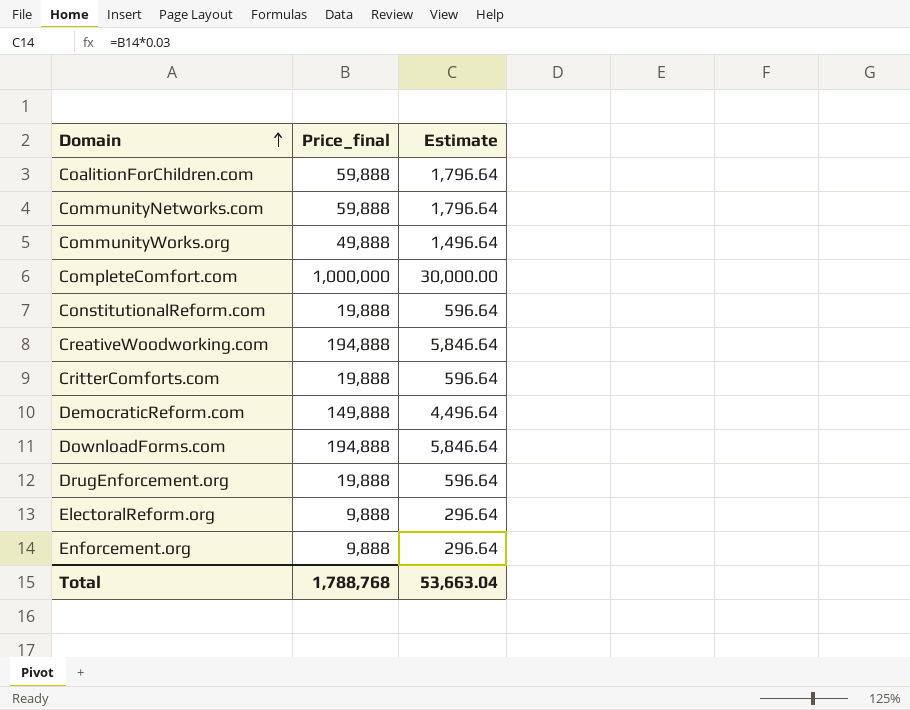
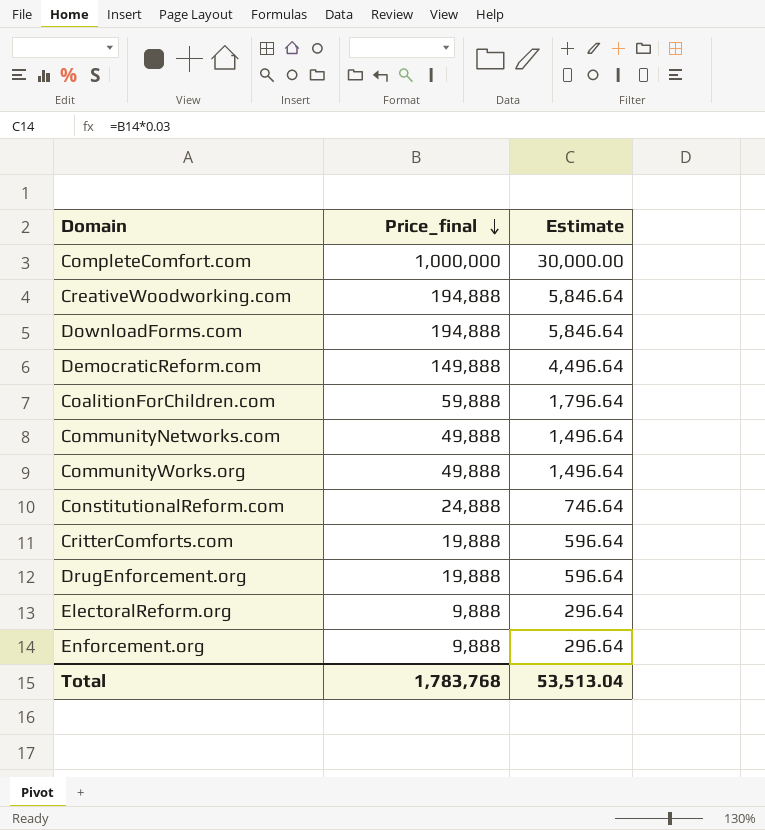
row order: Domain ascending -> Price_final descending
CommunityNetworks.com | Price_final: 59,888 -> 49,888
CommunityNetworks.com | Estimate: 1,796.64 -> 1,496.64
ConstitutionalReform.com | Price_final: 19,888 -> 24,888
ConstitutionalReform.com | Estimate: 596.64 -> 746.64
Total | Price_final: 1,788,768 -> 1,783,768
Total | Estimate: 53,663.04 -> 53,513.04

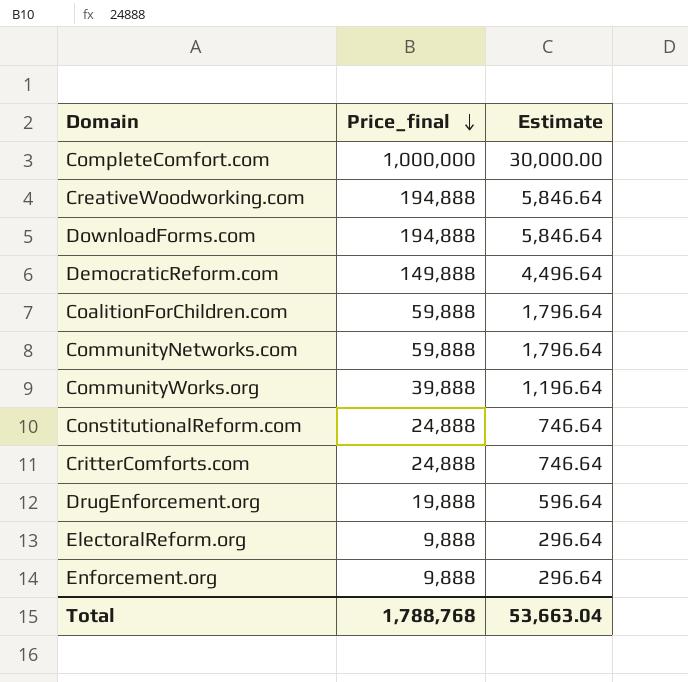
CommunityNetworks.com | Price_final: 49,888 -> 59,888
CommunityNetworks.com | Estimate: 1,496.64 -> 1,796.64
CommunityWorks.org | Price_final: 49,888 -> 39,888
CommunityWorks.org | Estimate: 1,496.64 -> 1,196.64
CritterComforts.com | Price_final: 19,888 -> 24,888
CritterComforts.com | Estimate: 596.64 -> 746.64
Total | Price_final: 1,783,768 -> 1,788,768
Total | Estimate: 53,513.04 -> 53,663.04

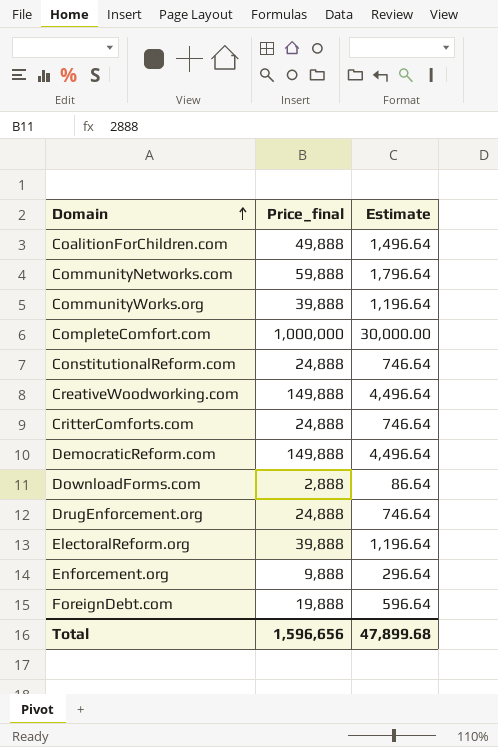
row order: Price_final descending -> Domain ascending
CoalitionForChildren.com | Price_final: 59,888 -> 49,888
CoalitionForChildren.com | Estimate: 1,796.64 -> 1,496.64
CreativeWoodworking.com | Price_final: 194,888 -> 149,888
CreativeWoodworking.com | Estimate: 5,846.64 -> 4,496.64
DownloadForms.com | Price_final: 194,888 -> 2,888
DownloadForms.com | Estimate: 5,846.64 -> 86.64
DrugEnforcement.org | Price_final: 19,888 -> 24,888
DrugEnforcement.org | Estimate: 596.64 -> 746.64
ElectoralReform.org | Price_final: 9,888 -> 39,888
ElectoralReform.org | Estimate: 296.64 -> 1,196.64
row ForeignDebt.com: none -> 19,888 | 596.64
Total | Price_final: 1,788,768 -> 1,596,656
Total | Estimate: 53,663.04 -> 47,899.68

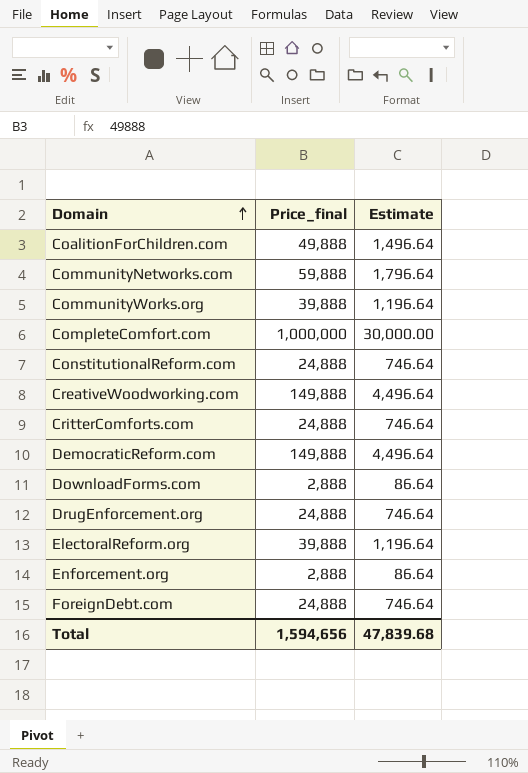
Enforcement.org | Price_final: 9,888 -> 2,888
Enforcement.org | Estimate: 296.64 -> 86.64
ForeignDebt.com | Price_final: 19,888 -> 24,888
ForeignDebt.com | Estimate: 596.64 -> 746.64
Total | Price_final: 1,596,656 -> 1,594,656
Total | Estimate: 47,899.68 -> 47,839.68

